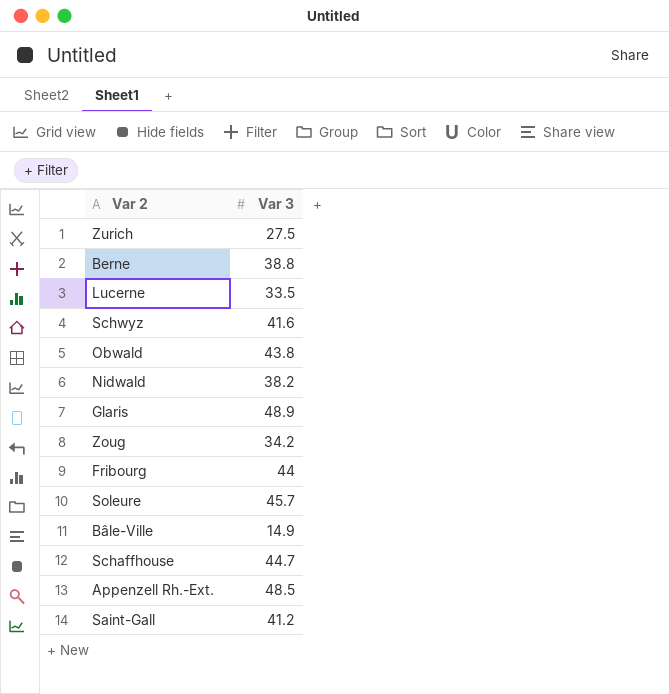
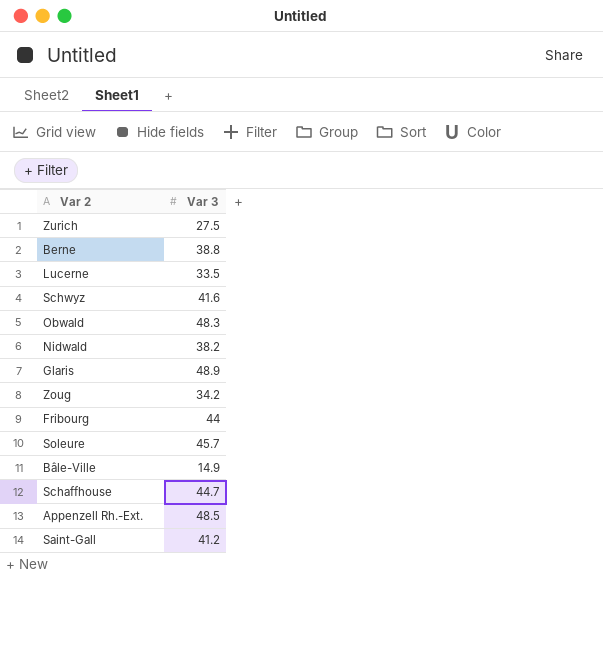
Obwald | Var 3: 43.8 -> 48.3

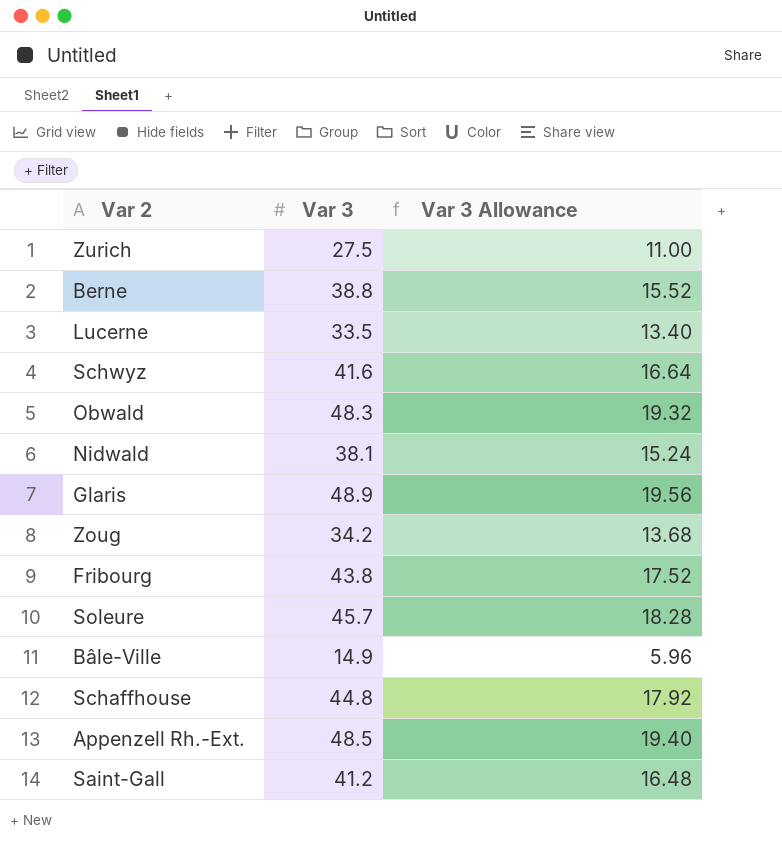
column Var 3 Allowance | formula: none -> [Var 3] * 0.4
Nidwald | Var 3: 38.2 -> 38.1
Fribourg | Var 3: 44 -> 43.8
Schaffhouse | Var 3: 44.7 -> 44.8

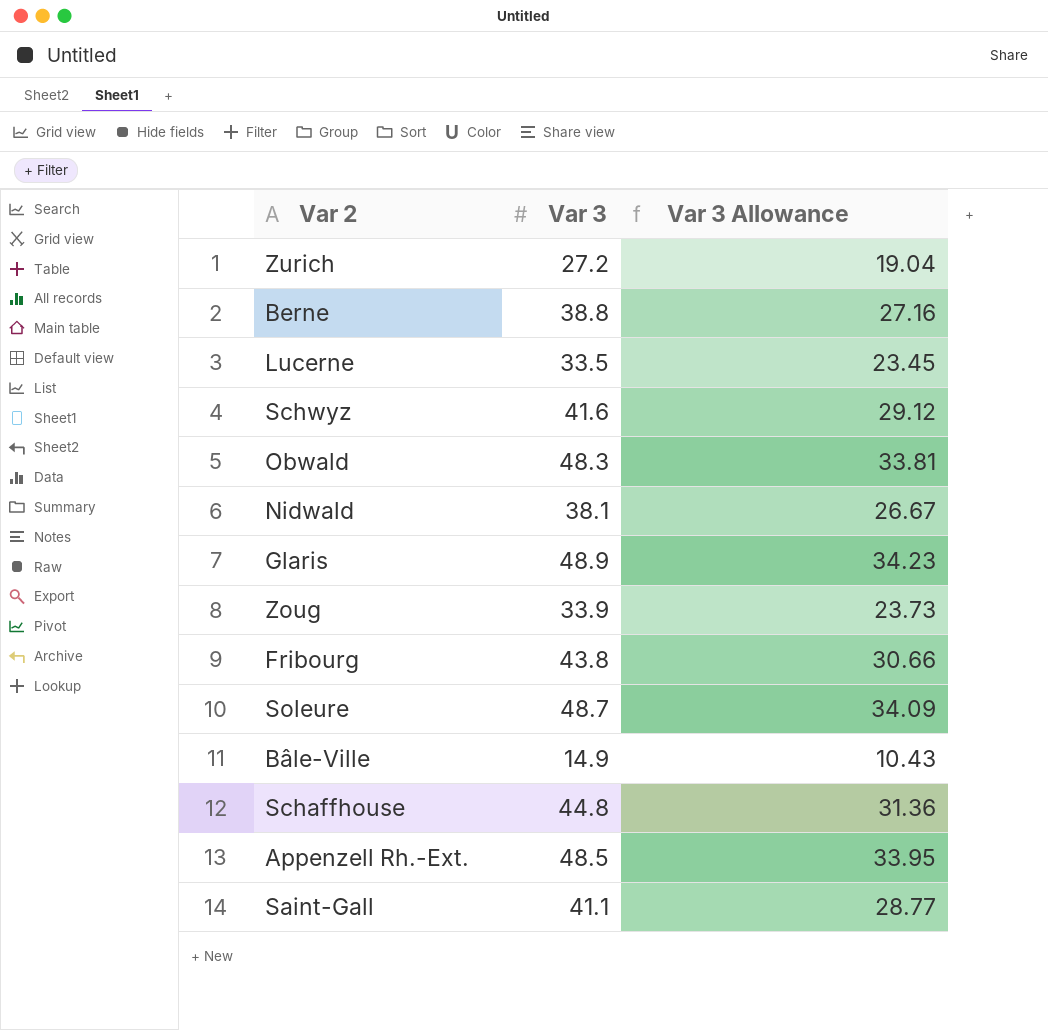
column Var 3 Allowance | formula: [Var 3] * 0.4 -> [Var 3] * 0.7
Zurich | Var 3: 27.5 -> 27.2
Zoug | Var 3: 34.2 -> 33.9
Soleure | Var 3: 45.7 -> 48.7
Saint-Gall | Var 3: 41.2 -> 41.1

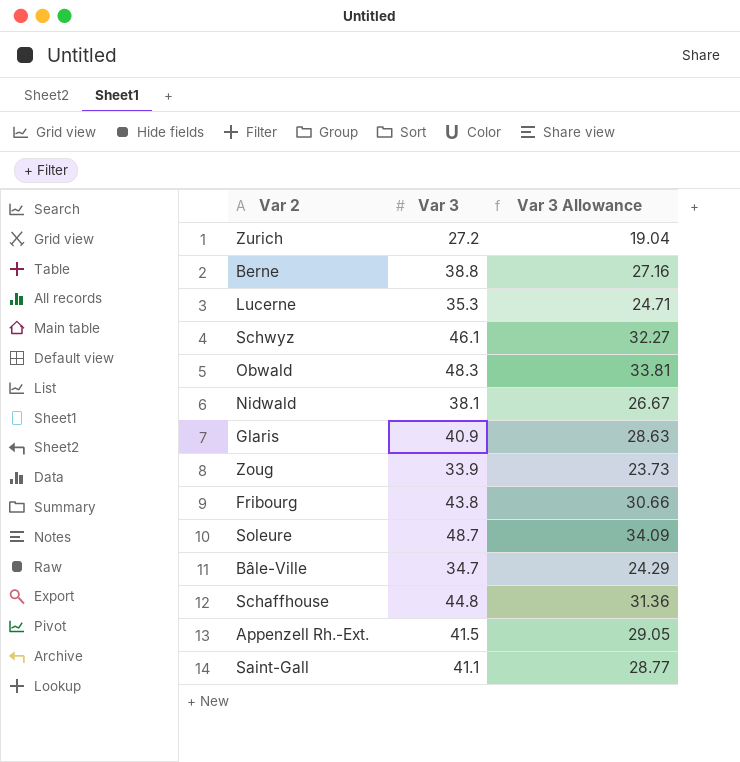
Lucerne | Var 3: 33.5 -> 35.3
Lucerne | Var 3 Allowance: 23.45 -> 24.71
Schwyz | Var 3: 41.6 -> 46.1
Schwyz | Var 3 Allowance: 29.12 -> 32.27
Glaris | Var 3: 48.9 -> 40.9
Glaris | Var 3 Allowance: 34.23 -> 28.63
Bâle-Ville | Var 3: 14.9 -> 34.7
Bâle-Ville | Var 3 Allowance: 10.43 -> 24.29
Appenzell Rh.-Ext. | Var 3: 48.5 -> 41.5
Appenzell Rh.-Ext. | Var 3 Allowance: 33.95 -> 29.05

